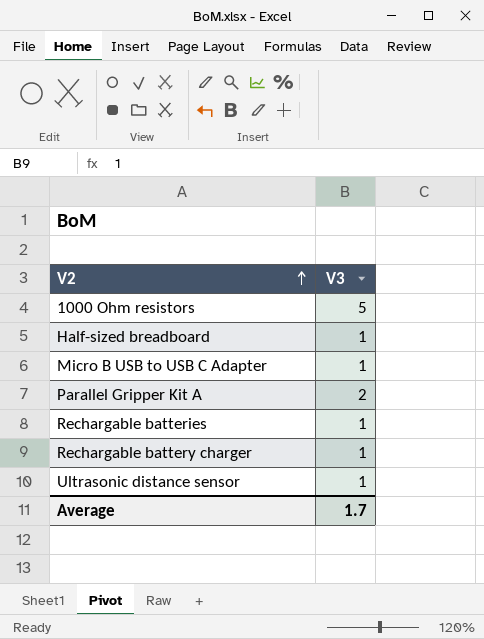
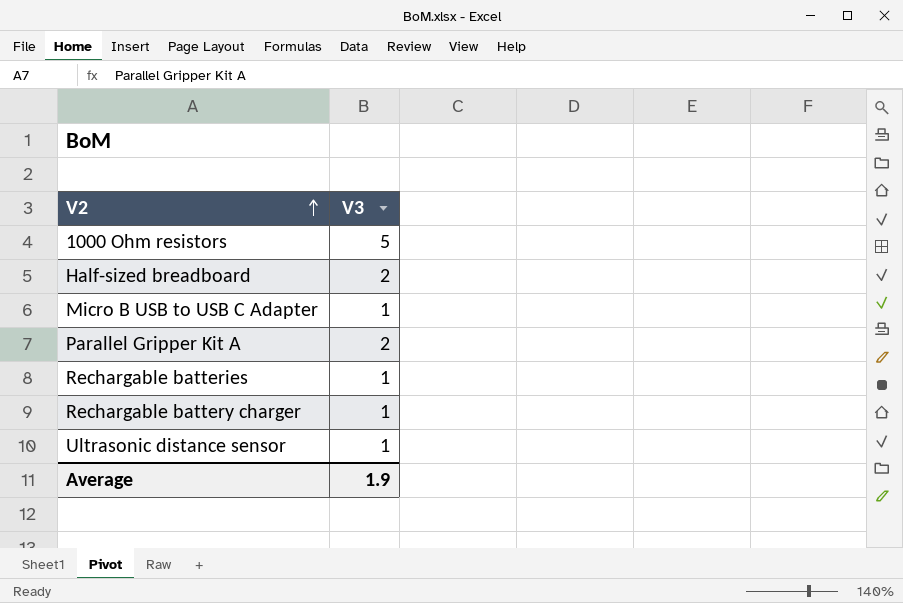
Half-sized breadboard | V3: 1 -> 2
Average | V3: 1.7 -> 1.9

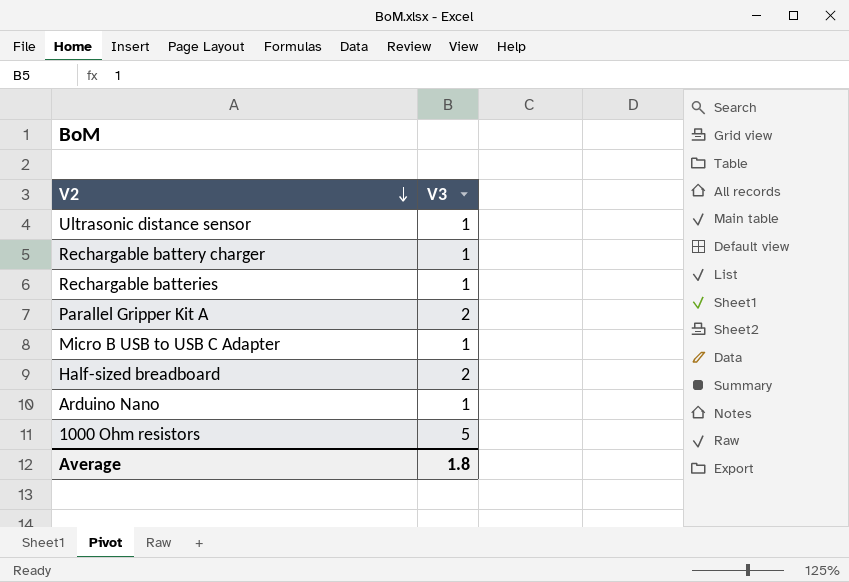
row order: V2 ascending -> V2 descending
row Arduino Nano: none -> 1
Average | V3: 1.9 -> 1.8

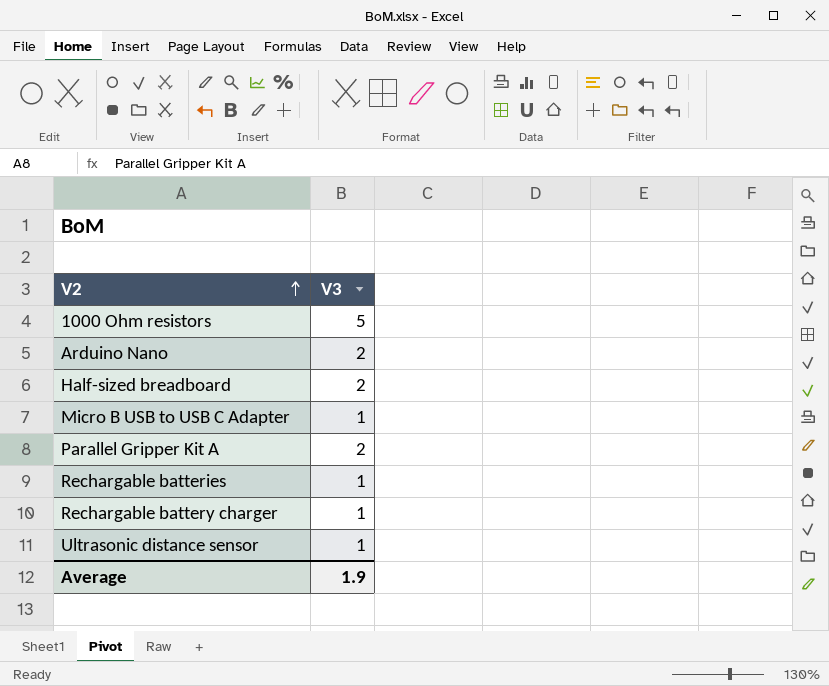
row order: V2 descending -> V2 ascending
Arduino Nano | V3: 1 -> 2
Average | V3: 1.8 -> 1.9

